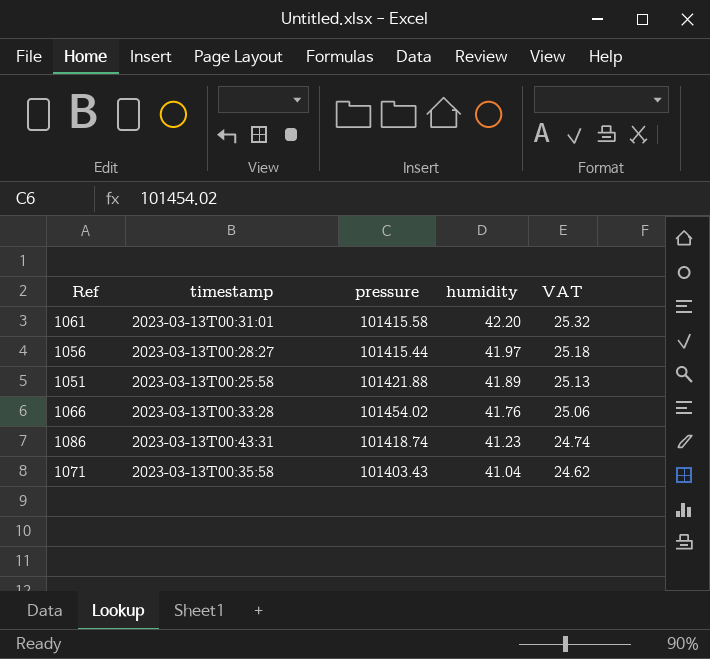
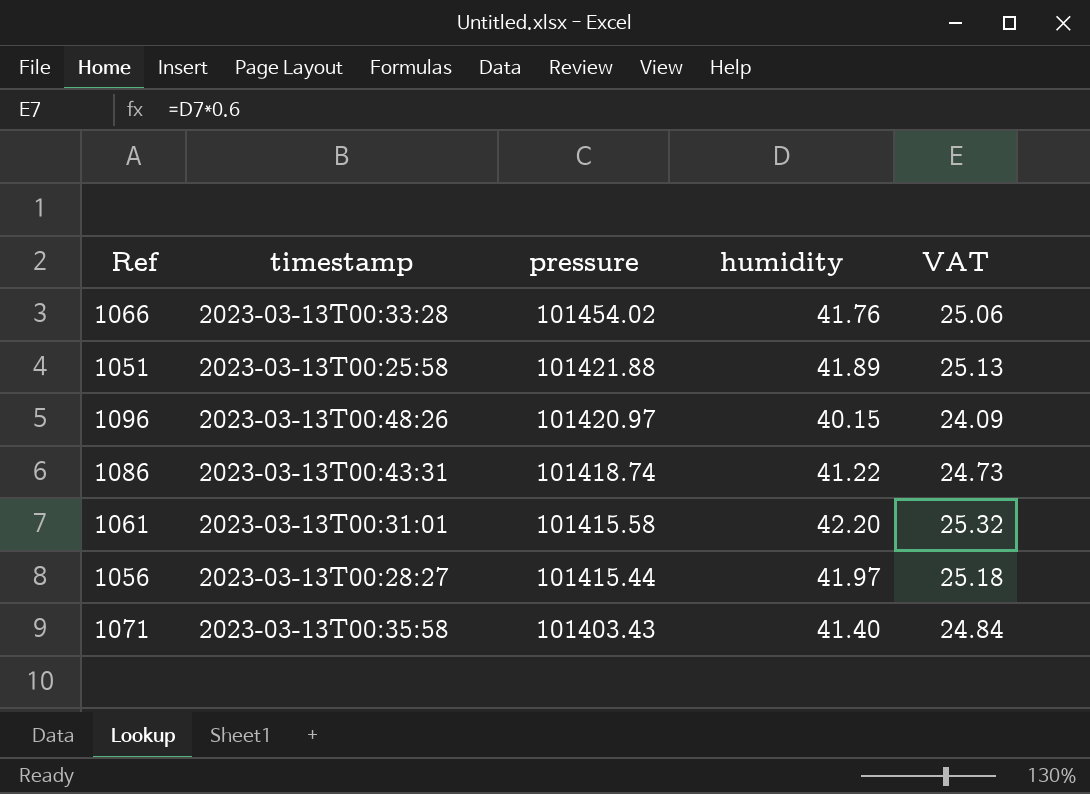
row order: humidity descending -> pressure descending
row 1096: none -> 2023-03-13T00:48:26 | 101420.97 | 40.15 | 24.09
1086 | humidity: 41.23 -> 41.22
1086 | VAT: 24.74 -> 24.73
1071 | humidity: 41.04 -> 41.40
1071 | VAT: 24.62 -> 24.84

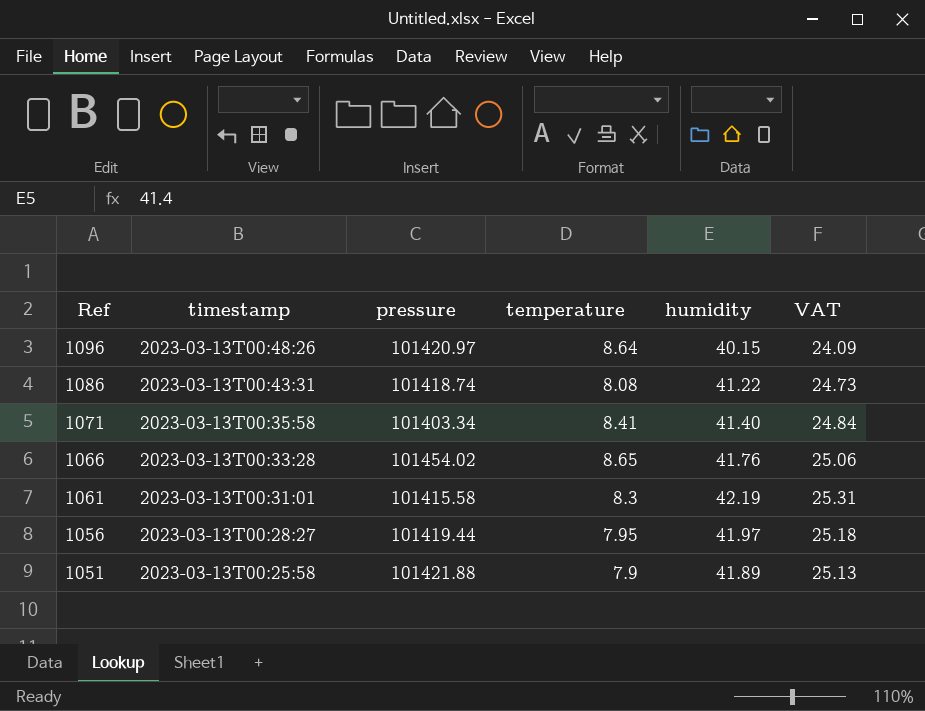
row order: pressure descending -> Ref descending
column temperature | position: none -> 4
1071 | pressure: 101403.43 -> 101403.34
1061 | humidity: 42.20 -> 42.19
1061 | VAT: 25.32 -> 25.31
1056 | pressure: 101415.44 -> 101419.44

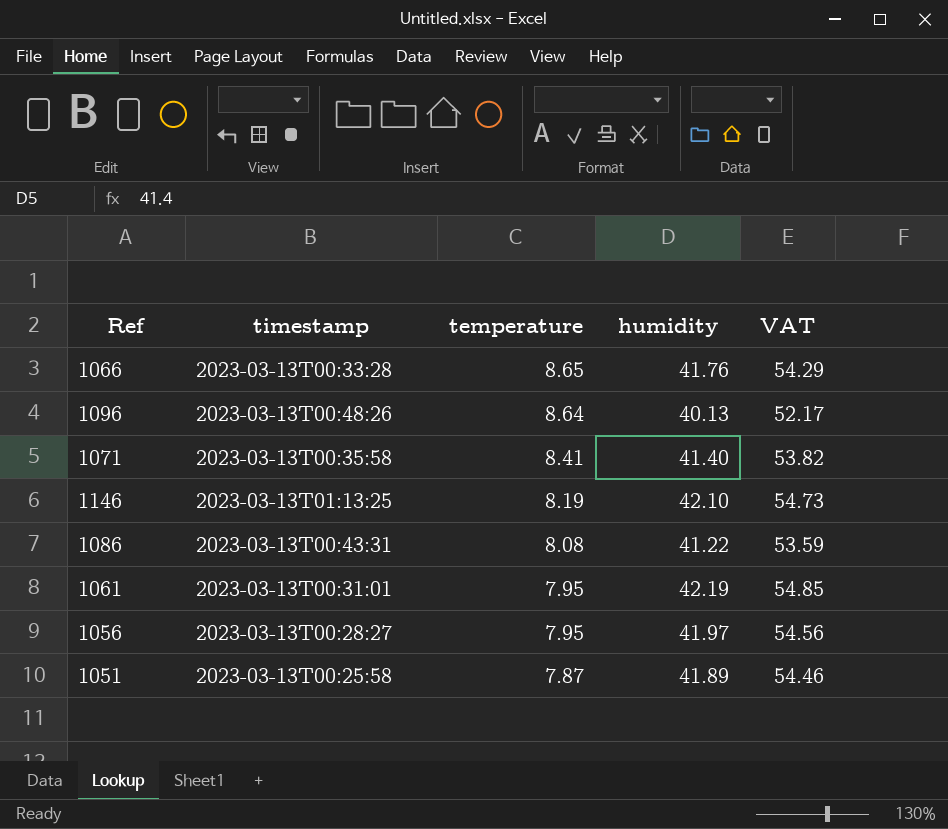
row order: Ref descending -> temperature descending
column pressure | position: 3 -> none
column VAT | formula: [humidity] * 0.6 -> [humidity] * 1.3
1096 | humidity: 40.15 -> 40.13
row 1146: none -> 2023-03-13T01:13:25 | 8.19 | 42.10 | 54.73
1061 | temperature: 8.3 -> 7.95
1051 | temperature: 7.9 -> 7.87

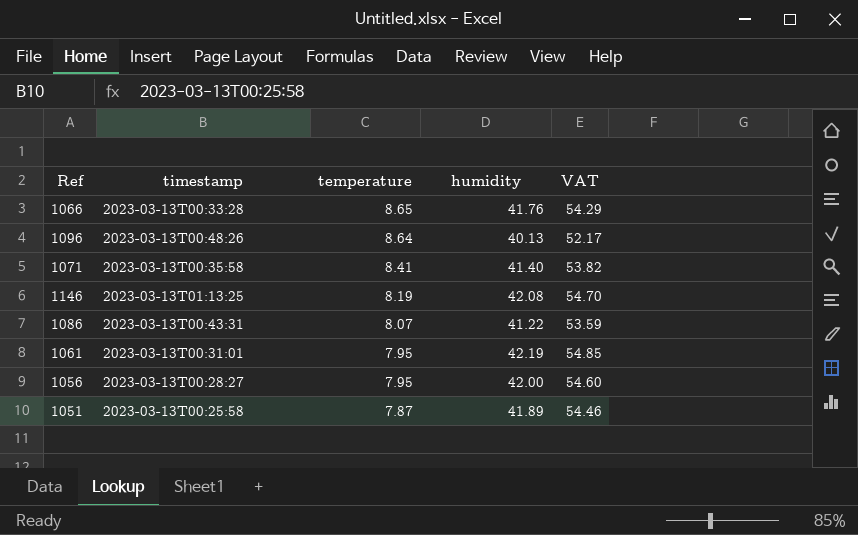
1146 | humidity: 42.10 -> 42.08
1146 | VAT: 54.73 -> 54.70
1086 | temperature: 8.08 -> 8.07
1056 | humidity: 41.97 -> 42.00
1056 | VAT: 54.56 -> 54.60

